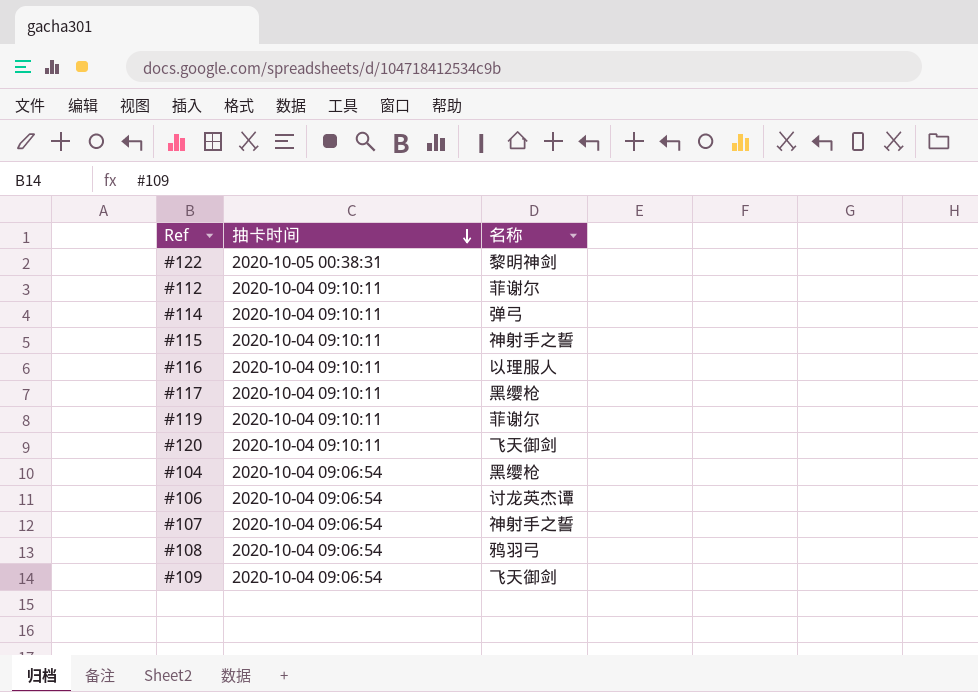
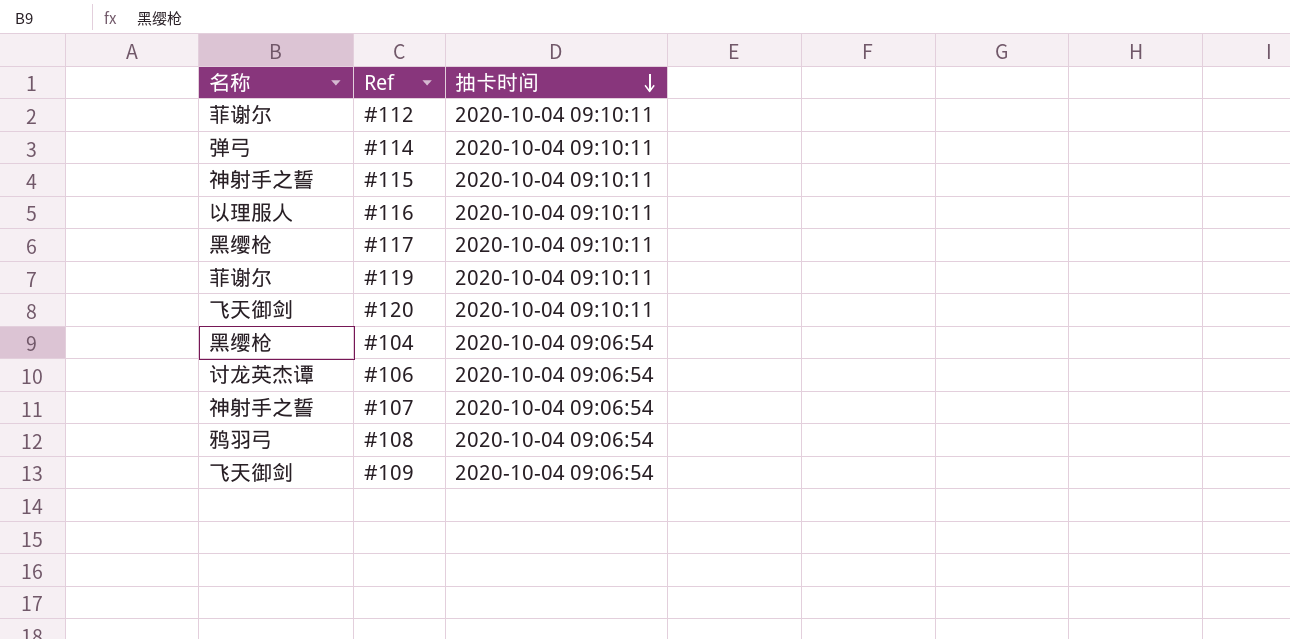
column 名称 | position: 3 -> 1
row #122: 2020-10-05 00:38:31 | 黎明神剑 -> none

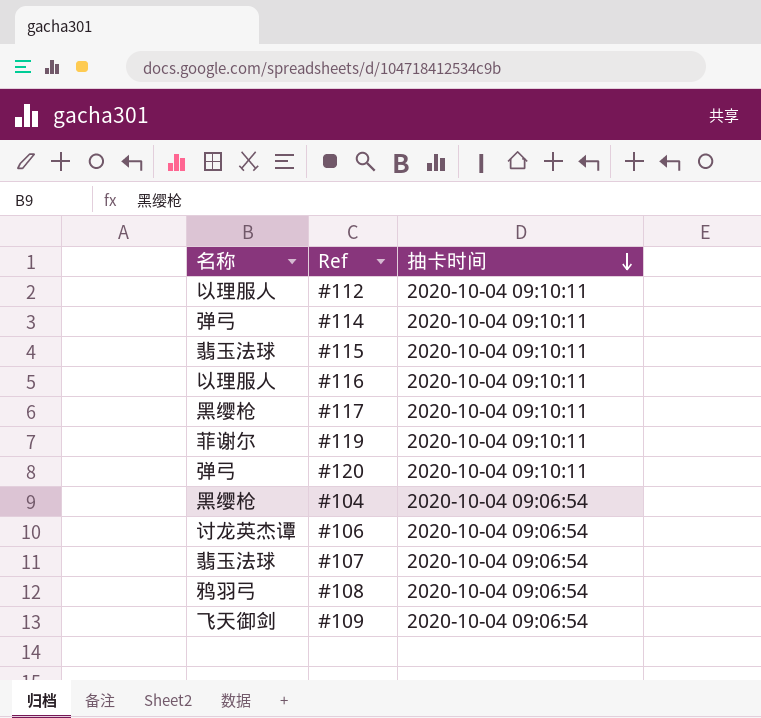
#112 | 名称: 菲谢尔 -> 以理服人
#115 | 名称: 神射手之誓 -> 翡玉法球
#120 | 名称: 飞天御剑 -> 弹弓
#107 | 名称: 神射手之誓 -> 翡玉法球

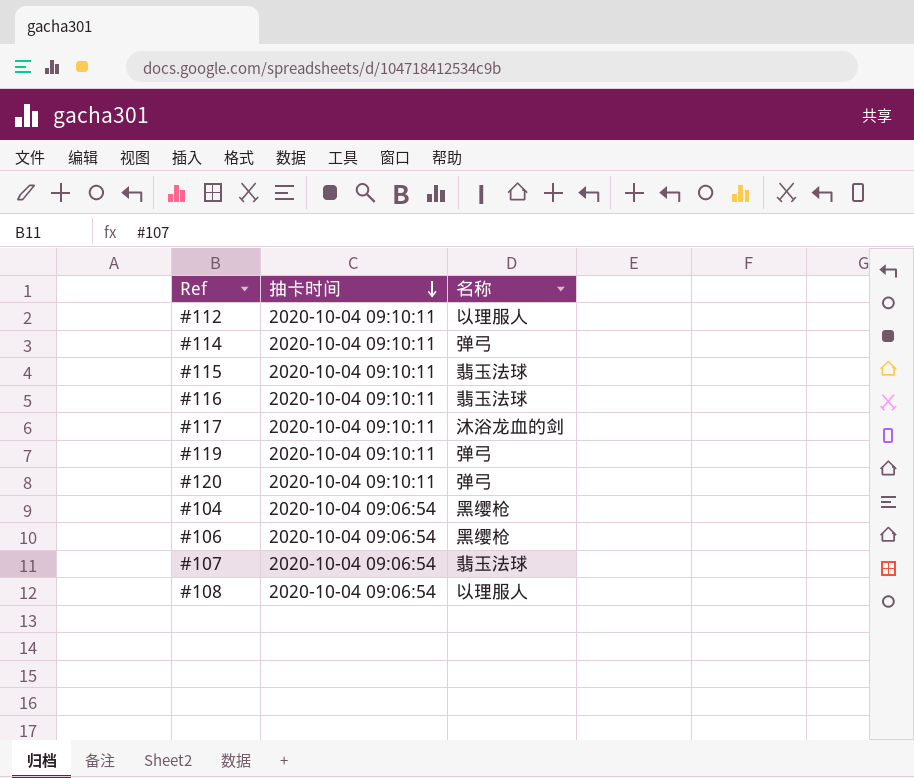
column 名称 | position: 1 -> 3
row #109: 飞天御剑 | 2020-10-04 09:06:54 -> none
#116 | 名称: 以理服人 -> 翡玉法球
#117 | 名称: 黑缨枪 -> 沐浴龙血的剑
#119 | 名称: 菲谢尔 -> 弹弓
#106 | 名称: 讨龙英杰谭 -> 黑缨枪
#108 | 名称: 鸦羽弓 -> 以理服人

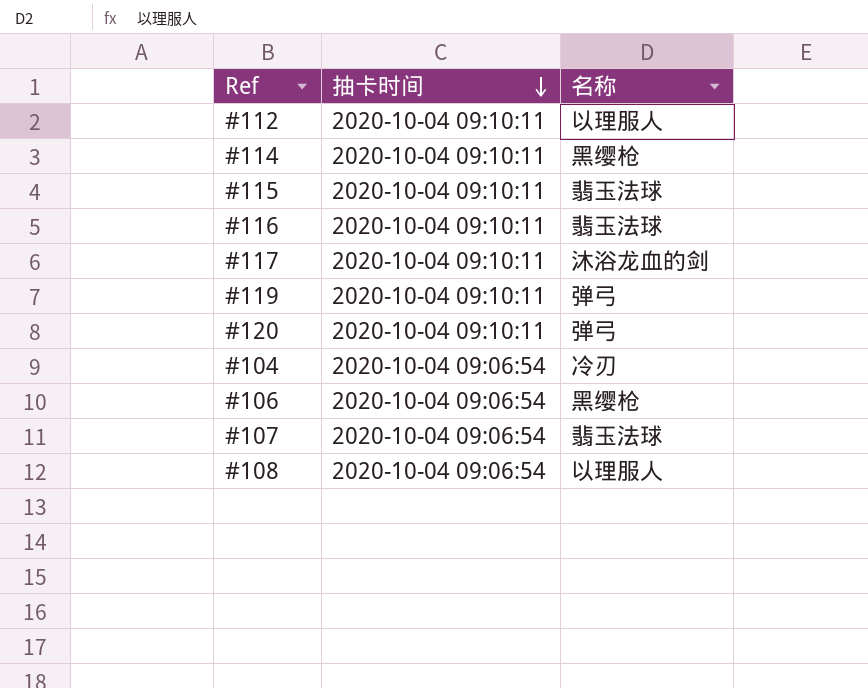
#114 | 名称: 弹弓 -> 黑缨枪
#104 | 名称: 黑缨枪 -> 冷刃

